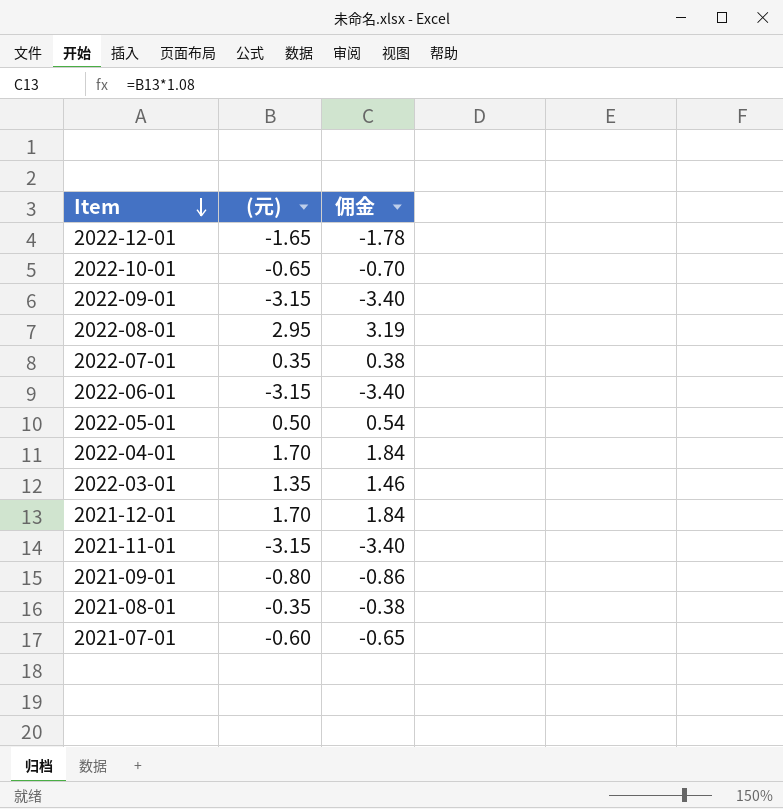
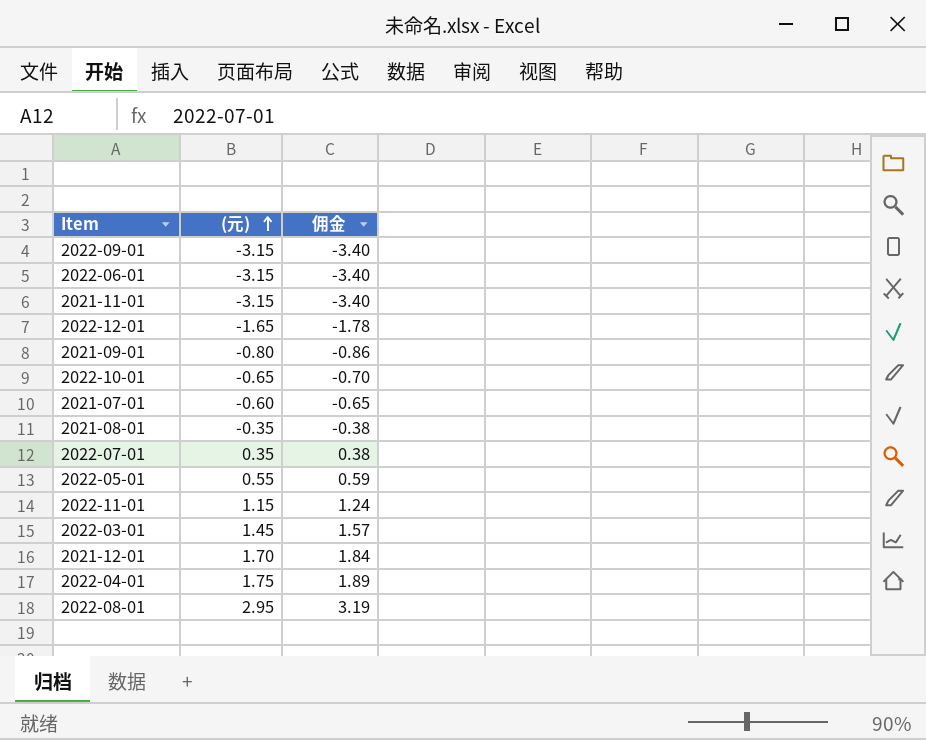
row order: Item descending -> (元) ascending
2022-05-01 | (元): 0.50 -> 0.55
2022-05-01 | 佣金: 0.54 -> 0.59
row 2022-11-01: none -> 1.15 | 1.24
2022-03-01 | (元): 1.35 -> 1.45
2022-03-01 | 佣金: 1.46 -> 1.57
2022-04-01 | (元): 1.70 -> 1.75
2022-04-01 | 佣金: 1.84 -> 1.89

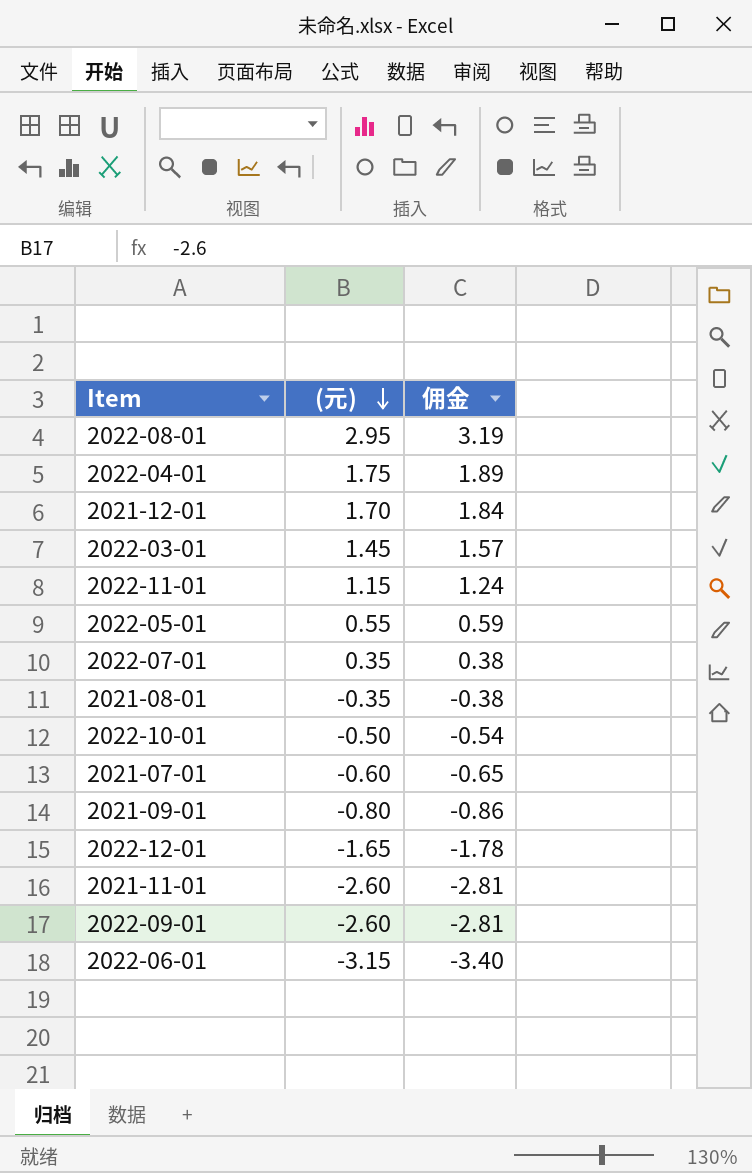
row order: (元) ascending -> (元) descending
2022-10-01 | (元): -0.65 -> -0.50
2022-10-01 | 佣金: -0.70 -> -0.54
2021-11-01 | (元): -3.15 -> -2.60
2021-11-01 | 佣金: -3.40 -> -2.81
2022-09-01 | (元): -3.15 -> -2.60
2022-09-01 | 佣金: -3.40 -> -2.81

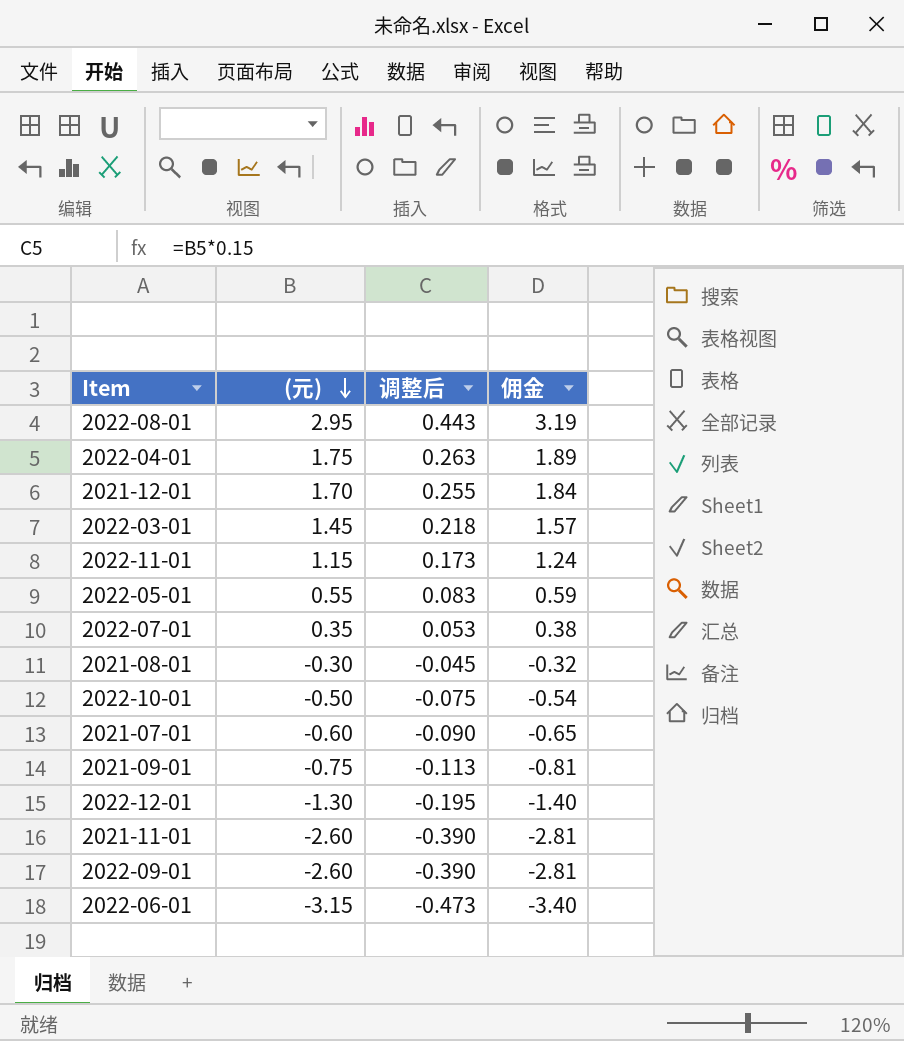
column 调整后 | formula: none -> [(元)] * 0.15
2021-08-01 | (元): -0.35 -> -0.30
2021-08-01 | 佣金: -0.38 -> -0.32
2021-09-01 | (元): -0.80 -> -0.75
2021-09-01 | 佣金: -0.86 -> -0.81
2022-12-01 | (元): -1.65 -> -1.30
2022-12-01 | 佣金: -1.78 -> -1.40

